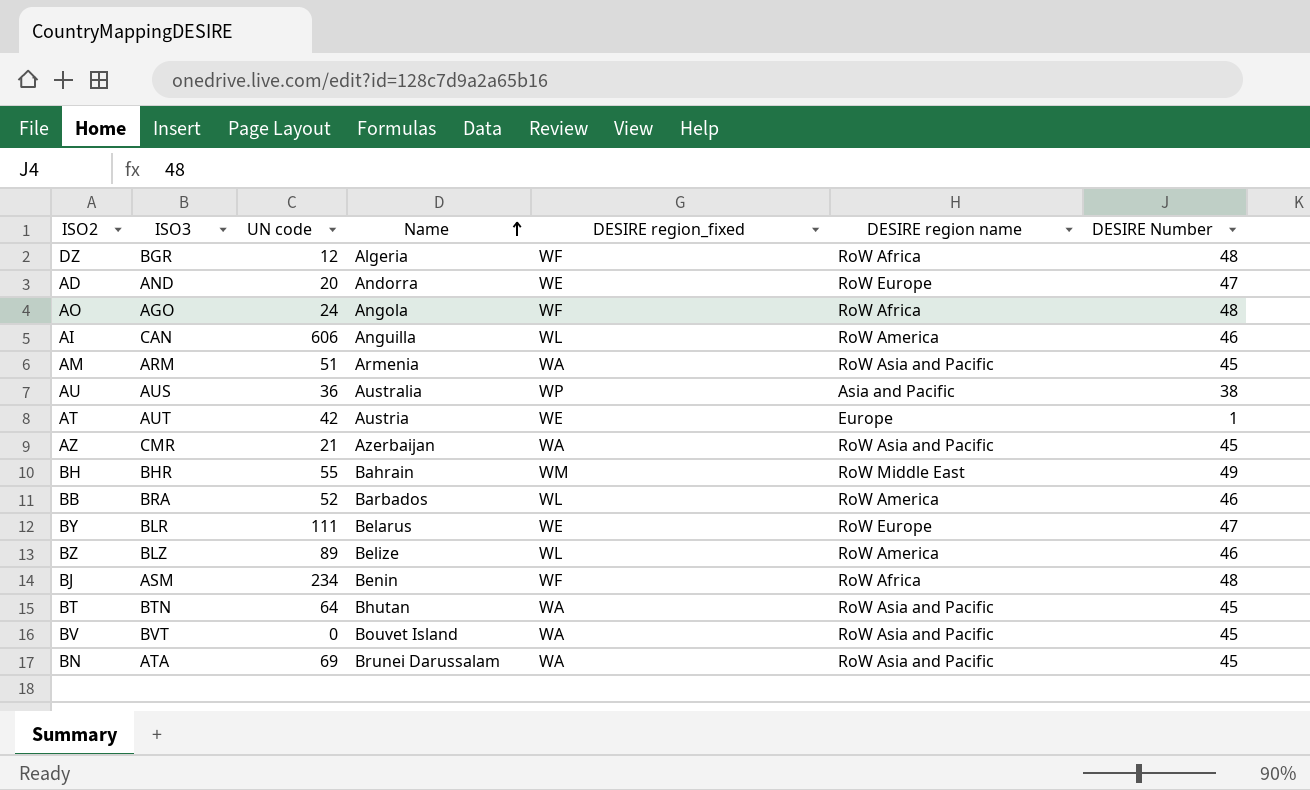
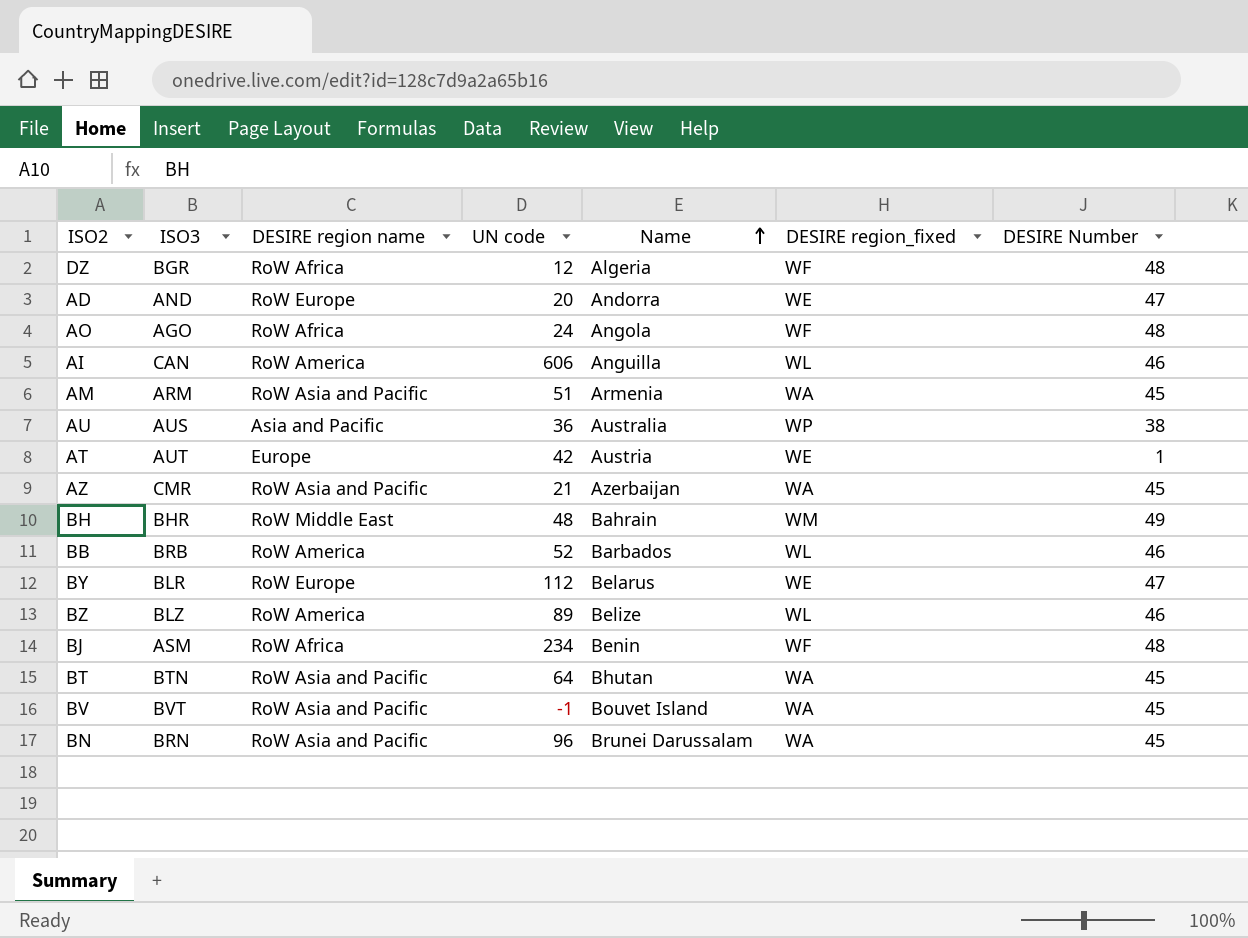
column DESIRE region name | position: 6 -> 3
BH | UN code: 55 -> 48
BB | ISO3: BRA -> BRB
BY | UN code: 111 -> 112
BV | UN code: 0 -> -1
BN | ISO3: ATA -> BRN
BN | UN code: 69 -> 96

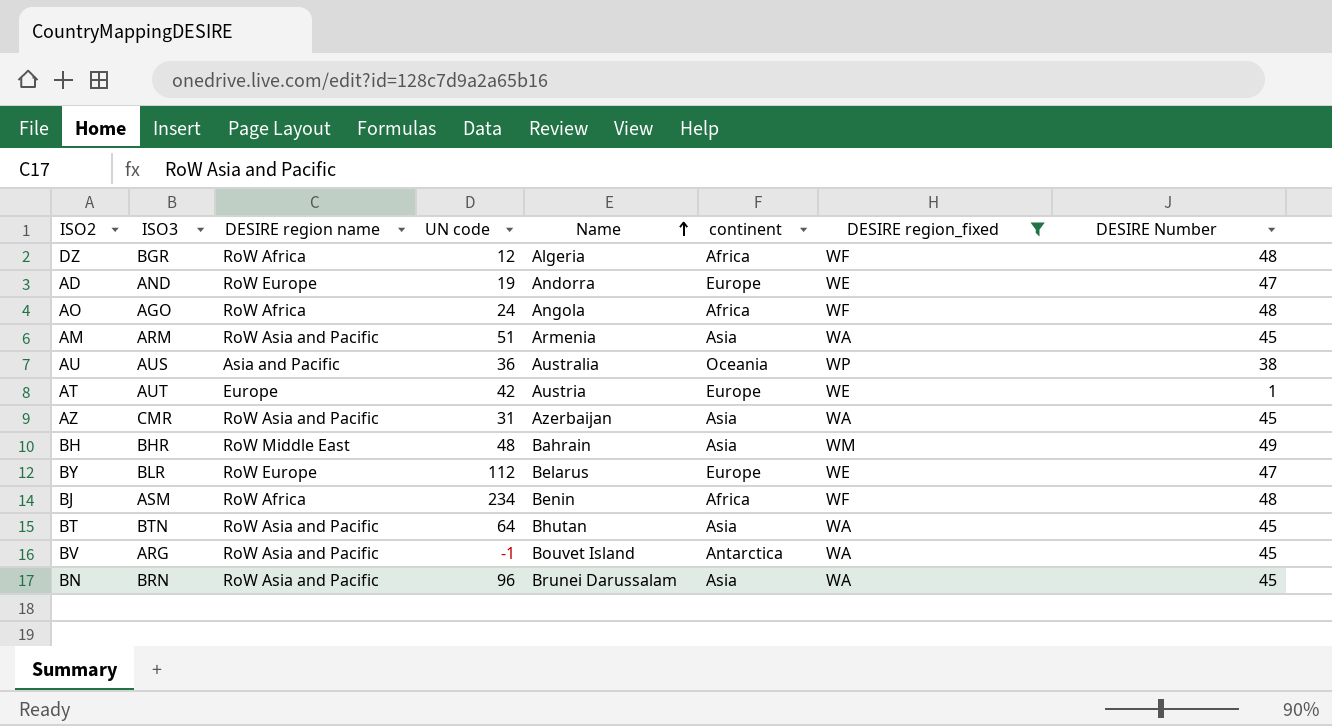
filter: none -> DESIRE region_fixed != WL
column continent | position: none -> 6
AD | UN code: 20 -> 19
AZ | UN code: 21 -> 31
BV | ISO3: BVT -> ARG

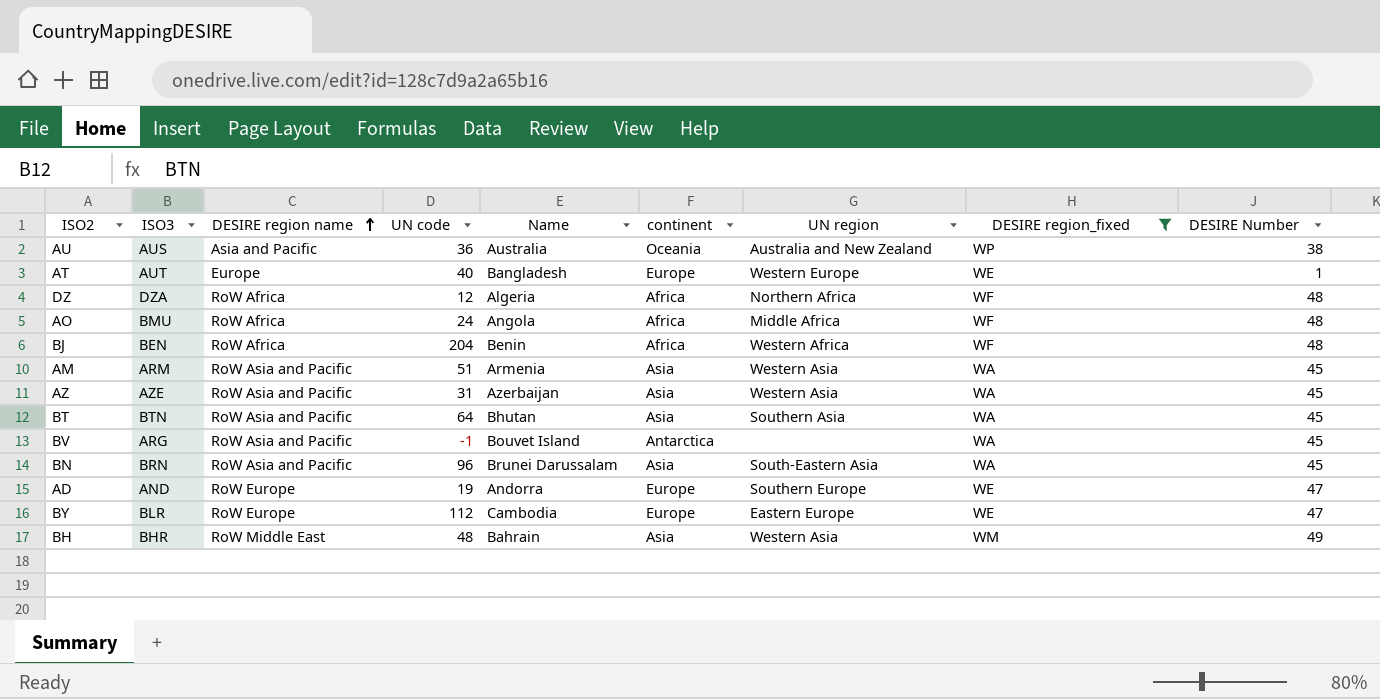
row order: Name ascending -> DESIRE region name ascending
column UN region | position: none -> 7
AT | UN code: 42 -> 40
AT | Name: Austria -> Bangladesh
DZ | ISO3: BGR -> DZA
AO | ISO3: AGO -> BMU
BJ | ISO3: ASM -> BEN
BJ | UN code: 234 -> 204
AZ | ISO3: CMR -> AZE
BY | Name: Belarus -> Cambodia

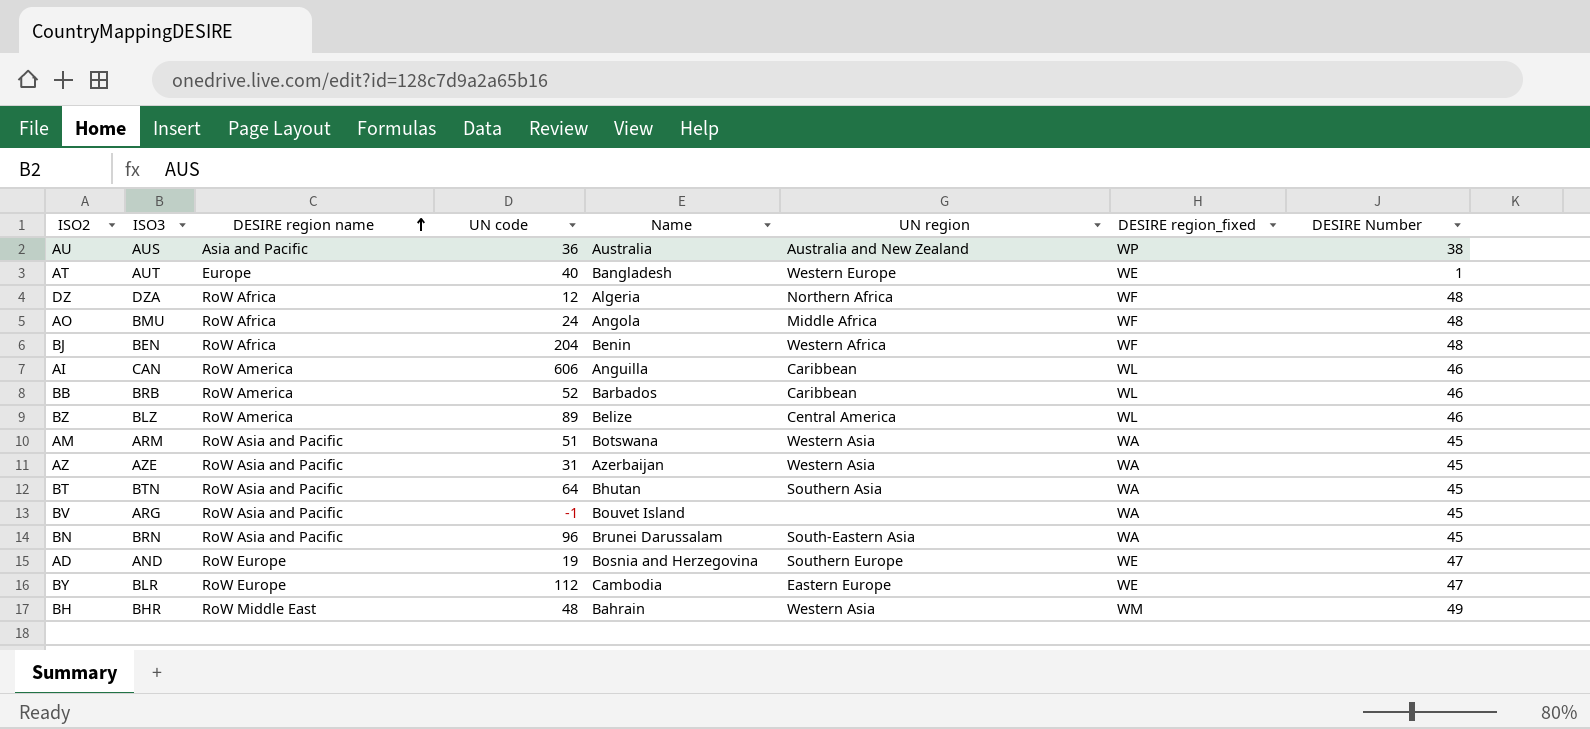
filter: DESIRE region_fixed != WL -> none
column continent | position: 6 -> none
AM | Name: Armenia -> Botswana
AD | Name: Andorra -> Bosnia and Herzegovina

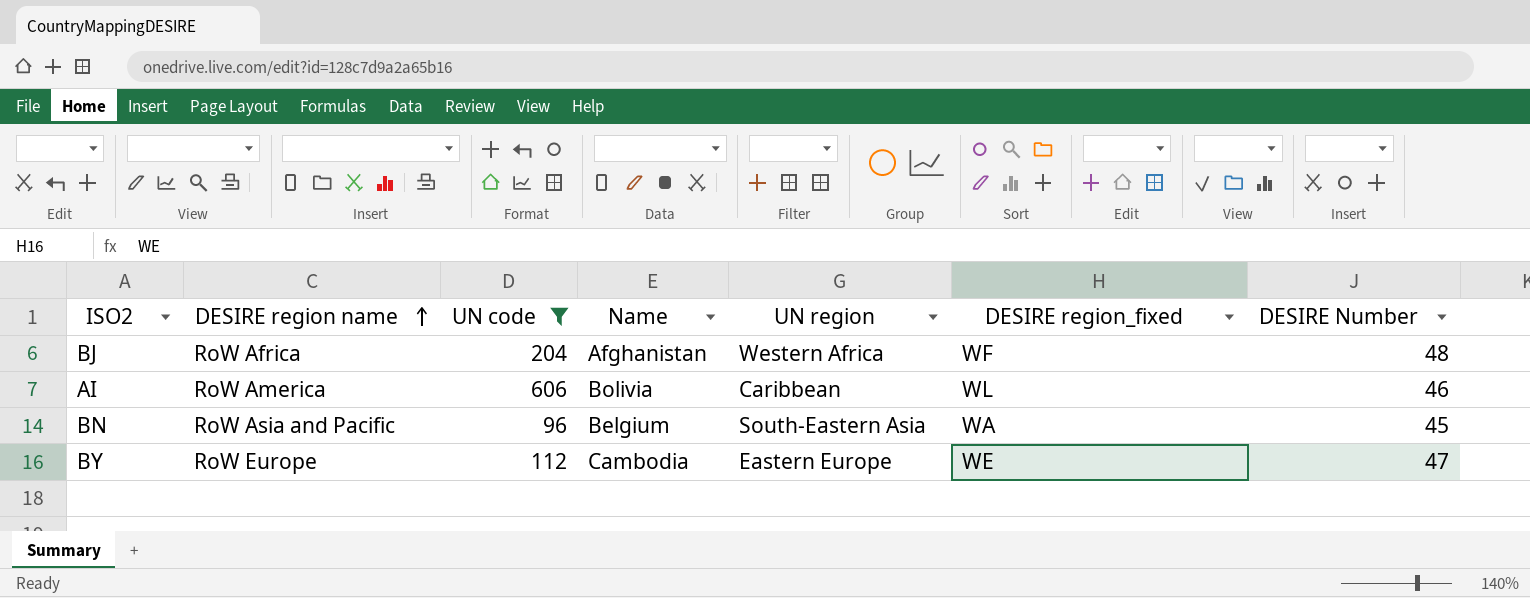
filter: none -> UN code >= 96
column ISO3 | position: 2 -> none
BJ | Name: Benin -> Afghanistan
AI | Name: Anguilla -> Bolivia
BN | Name: Brunei Darussalam -> Belgium

